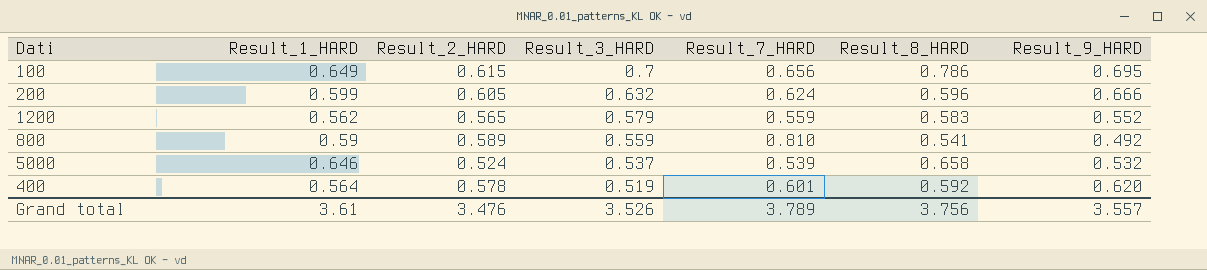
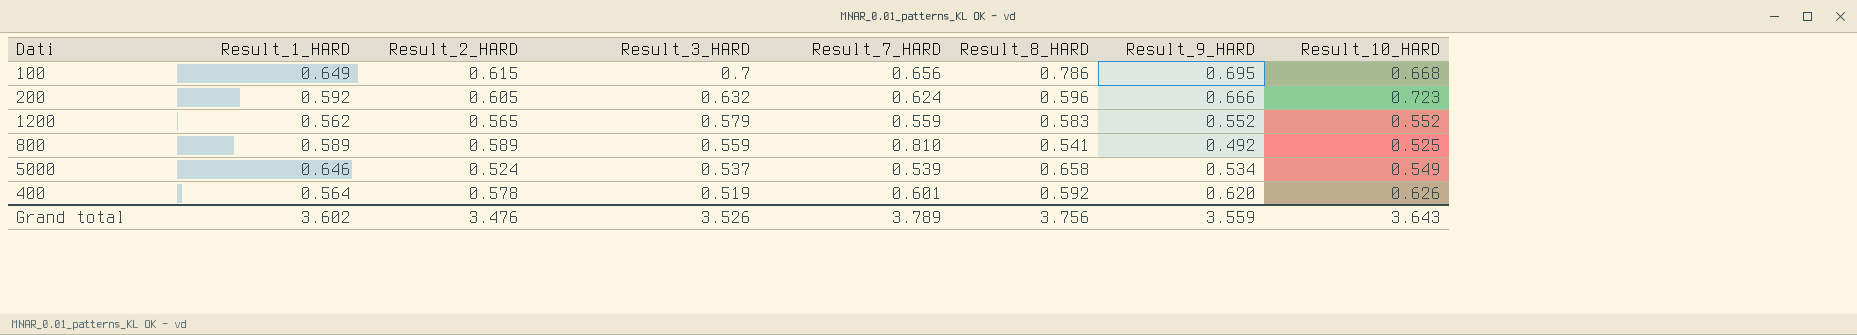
column Result_10_HARD | position: none -> 8
200 | Result_1_HARD: 0.599 -> 0.592
800 | Result_1_HARD: 0.59 -> 0.589
5000 | Result_9_HARD: 0.532 -> 0.534
Grand total | Result_1_HARD: 3.61 -> 3.602
Grand total | Result_9_HARD: 3.557 -> 3.559

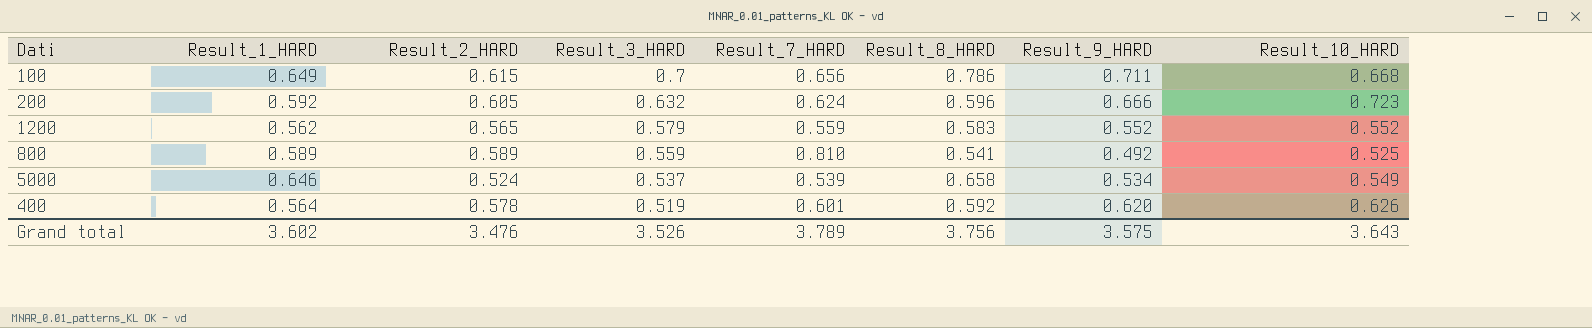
100 | Result_9_HARD: 0.695 -> 0.711
Grand total | Result_9_HARD: 3.559 -> 3.575

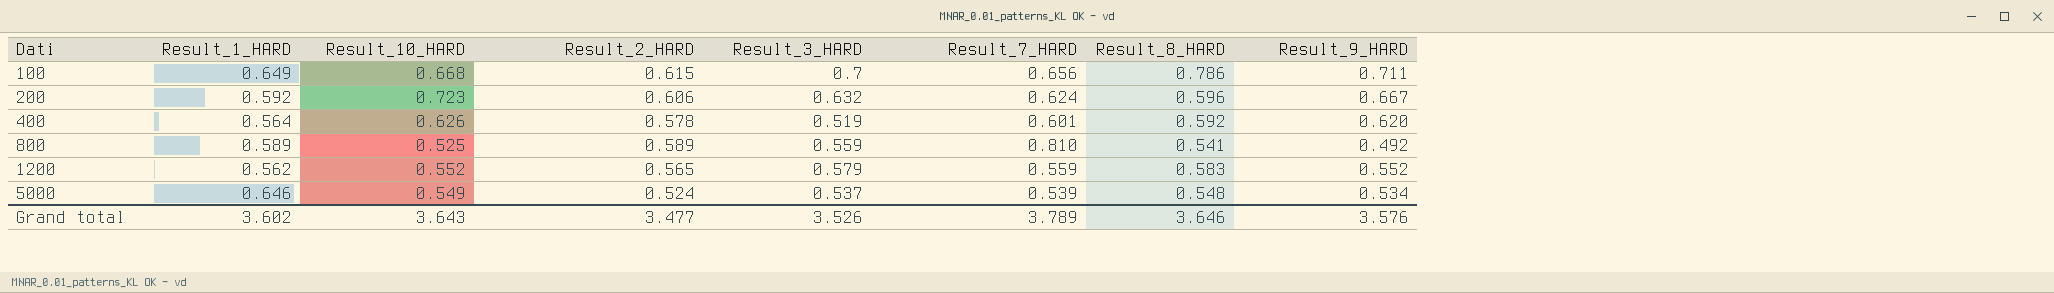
row order: Result_3_HARD descending -> Dati ascending
column Result_10_HARD | position: 8 -> 3
200 | Result_2_HARD: 0.605 -> 0.606
200 | Result_9_HARD: 0.666 -> 0.667
5000 | Result_8_HARD: 0.658 -> 0.548
Grand total | Result_2_HARD: 3.476 -> 3.477
Grand total | Result_8_HARD: 3.756 -> 3.646
Grand total | Result_9_HARD: 3.575 -> 3.576

